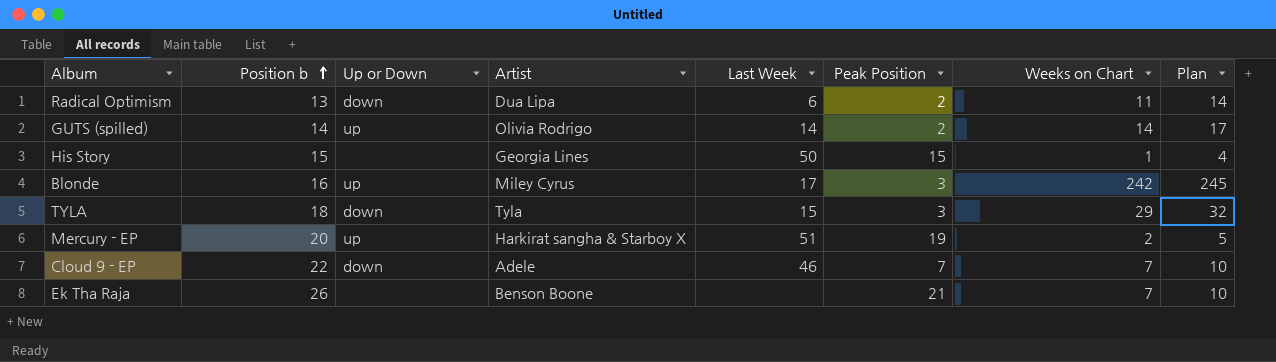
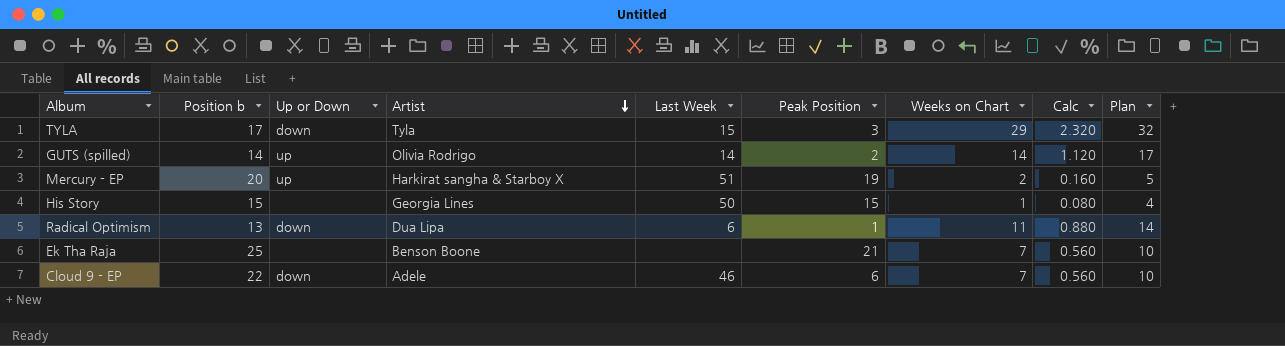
row order: Position b ascending -> Artist descending
column Calc | formula: none -> [Weeks on Chart] * 0.08
row Blonde: 16 | up | Miley Cyrus | 17 | 3 | 242 | 245 -> none
TYLA | Position b: 18 -> 17
Radical Optimism | Peak Position: 2 -> 1
Ek Tha Raja | Position b: 26 -> 25
Cloud 9 - EP | Peak Position: 7 -> 6

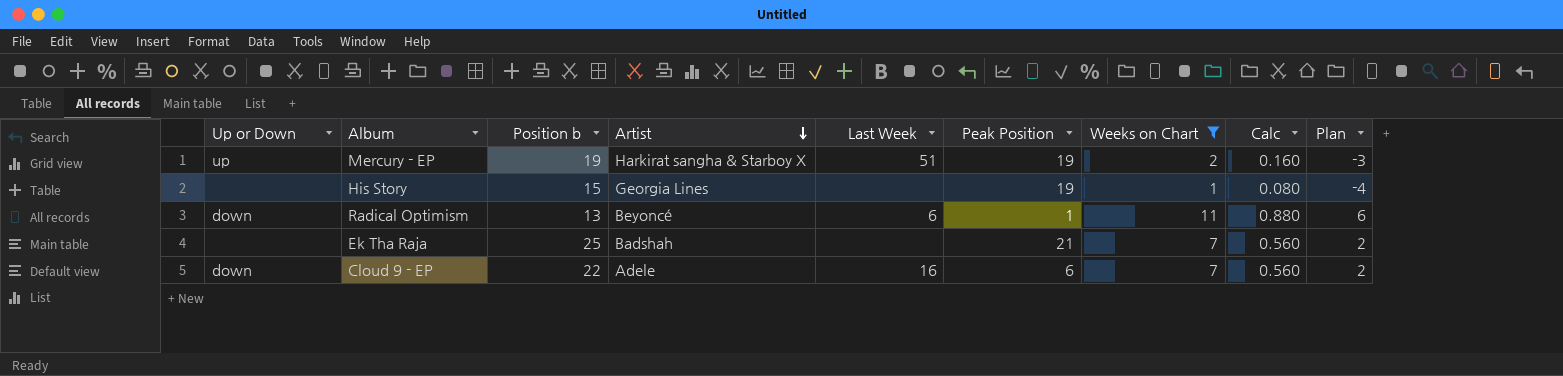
filter: none -> Weeks on Chart <= 11
column Up or Down | position: 3 -> 1
column Plan | formula: [Weeks on Chart] + 3 -> [Weeks on Chart] - 5
Mercury - EP | Position b: 20 -> 19
His Story | Last Week: 50 -> none
His Story | Peak Position: 15 -> 19
Radical Optimism | Artist: Dua Lipa -> Beyoncé
Ek Tha Raja | Artist: Benson Boone -> Badshah
Cloud 9 - EP | Last Week: 46 -> 16

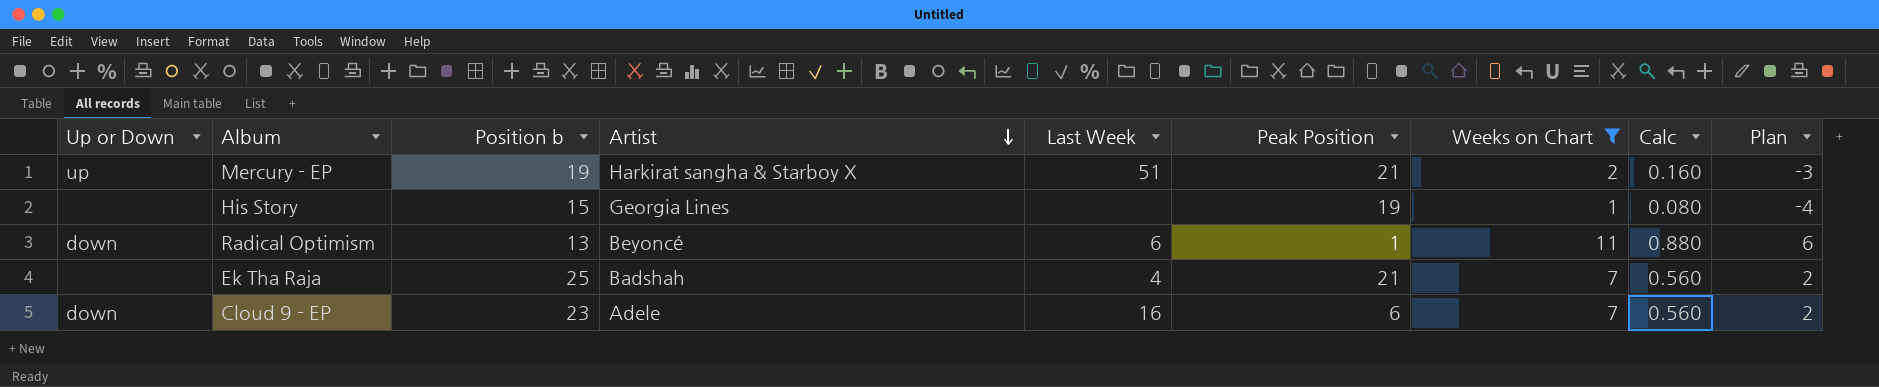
Mercury - EP | Peak Position: 19 -> 21
Ek Tha Raja | Last Week: none -> 4
Cloud 9 - EP | Position b: 22 -> 23

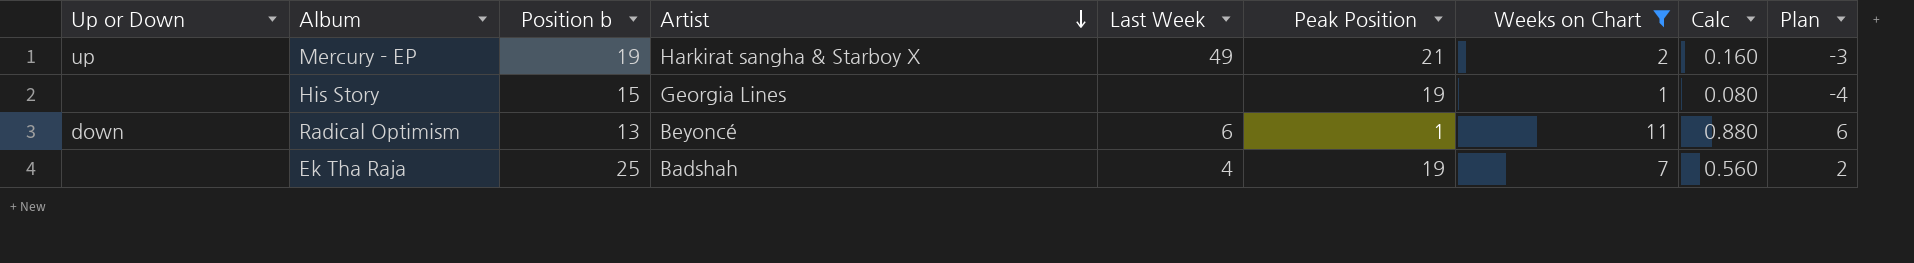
row Cloud 9 - EP: down | 23 | Adele | 16 | 6 | 7 | 0.560 | 2 -> none
Mercury - EP | Last Week: 51 -> 49
Ek Tha Raja | Peak Position: 21 -> 19

